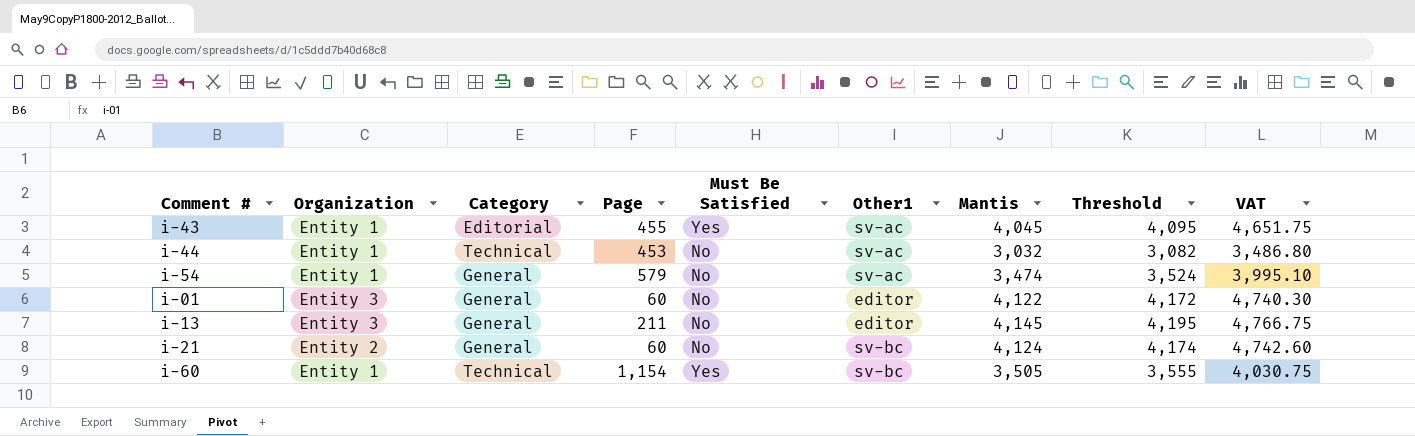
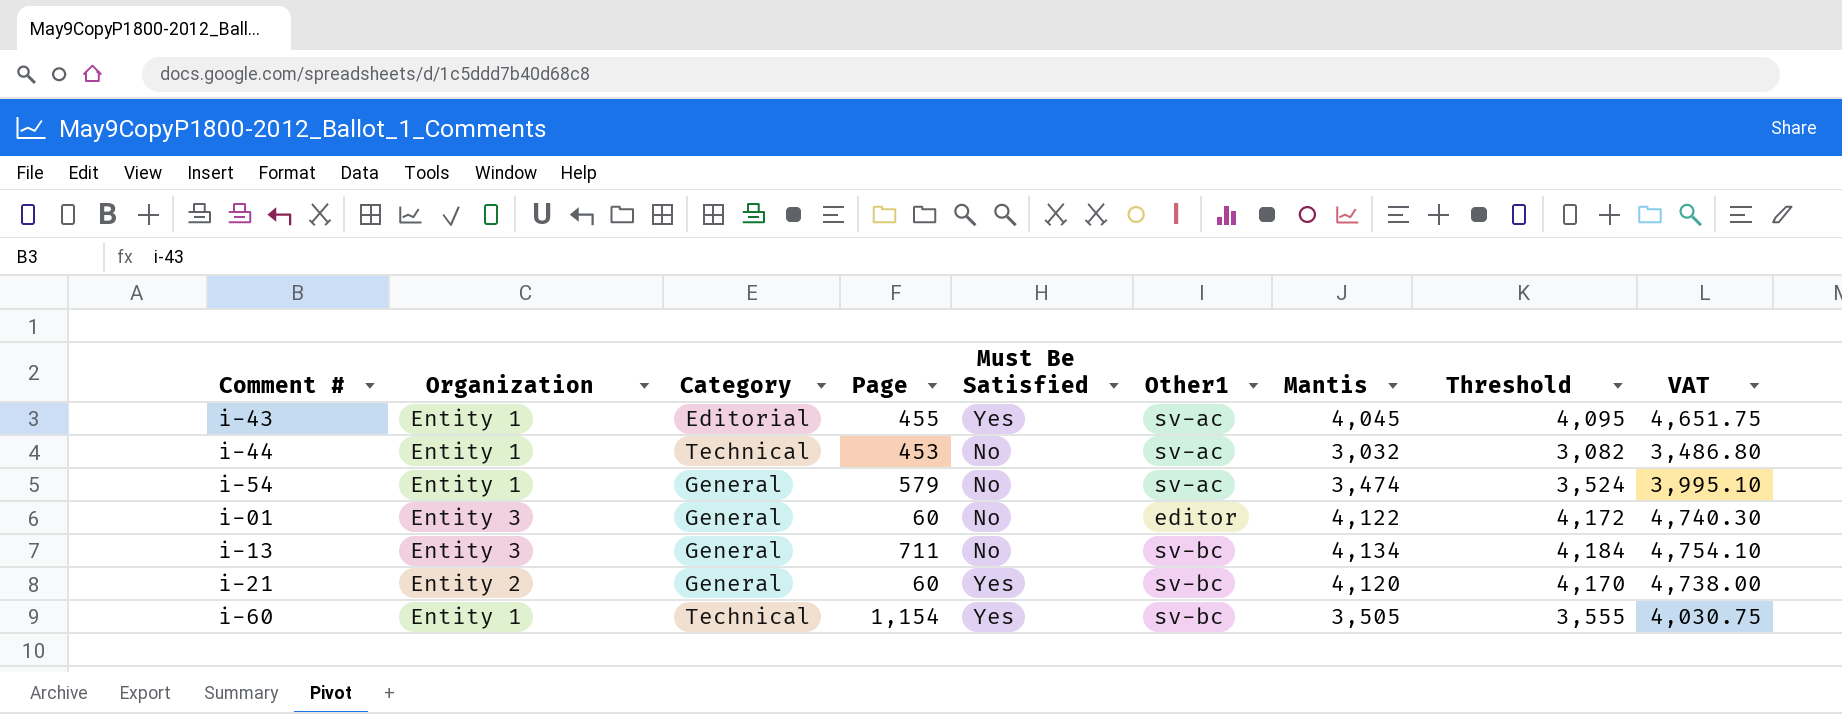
i-13 | Page: 211 -> 711
i-13 | Other1: editor -> sv-bc
i-13 | Mantis: 4,145 -> 4,134
i-13 | Threshold: 4,195 -> 4,184
i-13 | VAT: 4,766.75 -> 4,754.10
i-21 | Must Be Satisfied: No -> Yes
i-21 | Mantis: 4,124 -> 4,120
i-21 | Threshold: 4,174 -> 4,170
i-21 | VAT: 4,742.60 -> 4,738.00

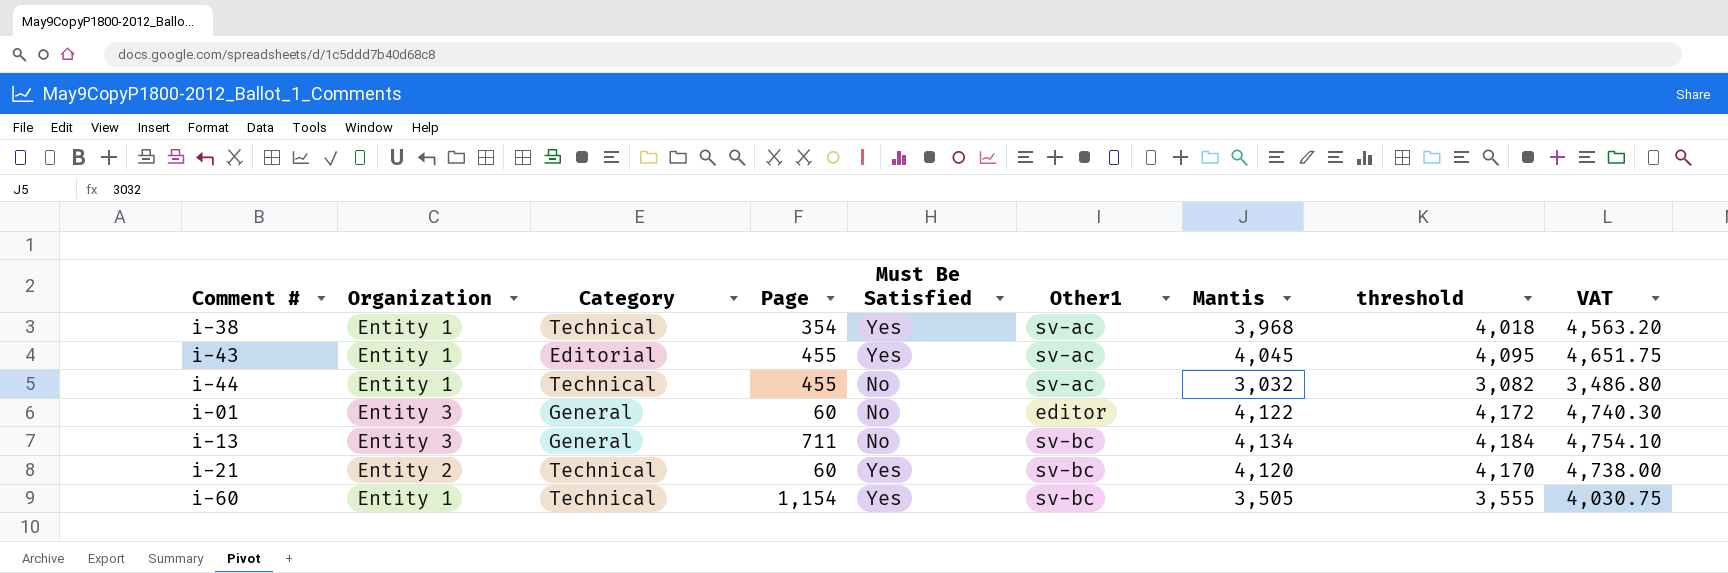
column name: Threshold -> threshold
row i-54: Entity 1 | General | 579 | No | sv-ac | 3,474 | 3,524 | 3,995.10 -> none
row i-38: none -> Entity 1 | Technical | 354 | Yes | sv-ac | 3,968 | 4,018 | 4,563.20
i-44 | Page: 453 -> 455
i-21 | Category: General -> Technical

